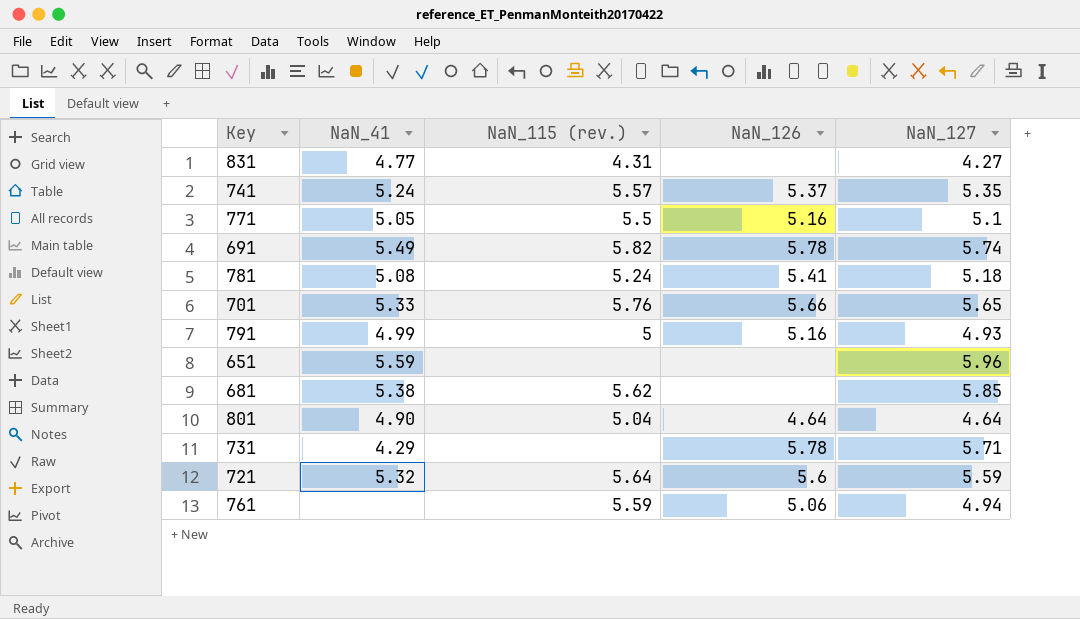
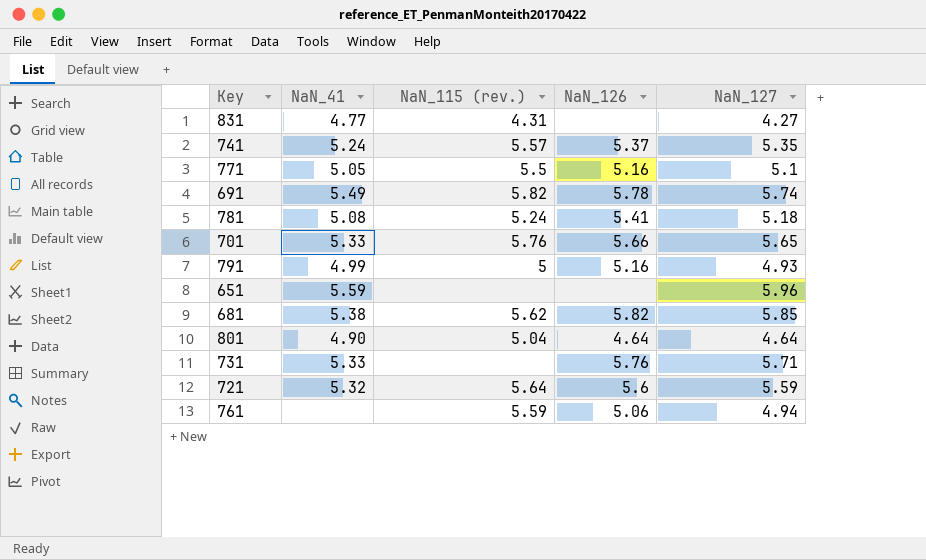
681 | NaN_126: none -> 5.82
731 | NaN_41: 4.29 -> 5.33
731 | NaN_126: 5.78 -> 5.76

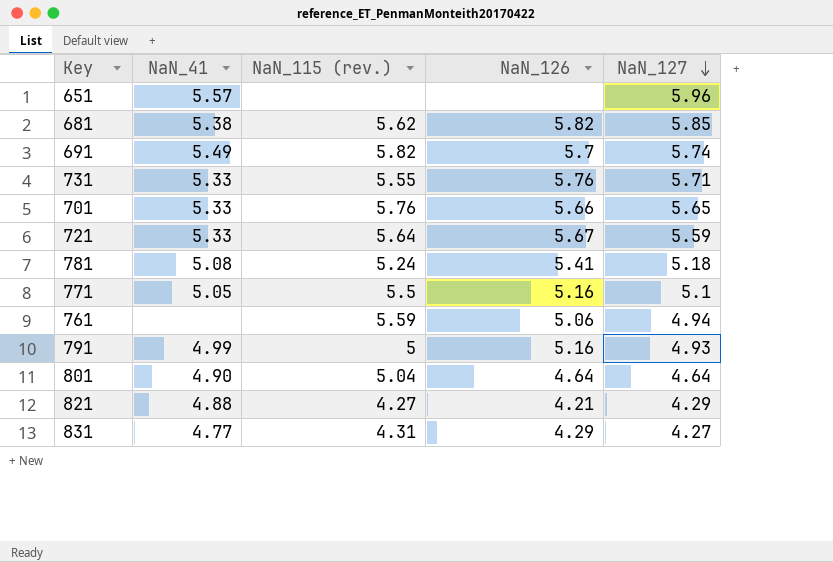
row order: none -> NaN_127 descending
row 741: 5.24 | 5.57 | 5.37 | 5.35 -> none
651 | NaN_41: 5.59 -> 5.57
691 | NaN_126: 5.78 -> 5.7
731 | NaN_115 (rev.): none -> 5.55
721 | NaN_41: 5.32 -> 5.33
721 | NaN_126: 5.6 -> 5.67
row 821: none -> 4.88 | 4.27 | 4.21 | 4.29
831 | NaN_126: none -> 4.29

